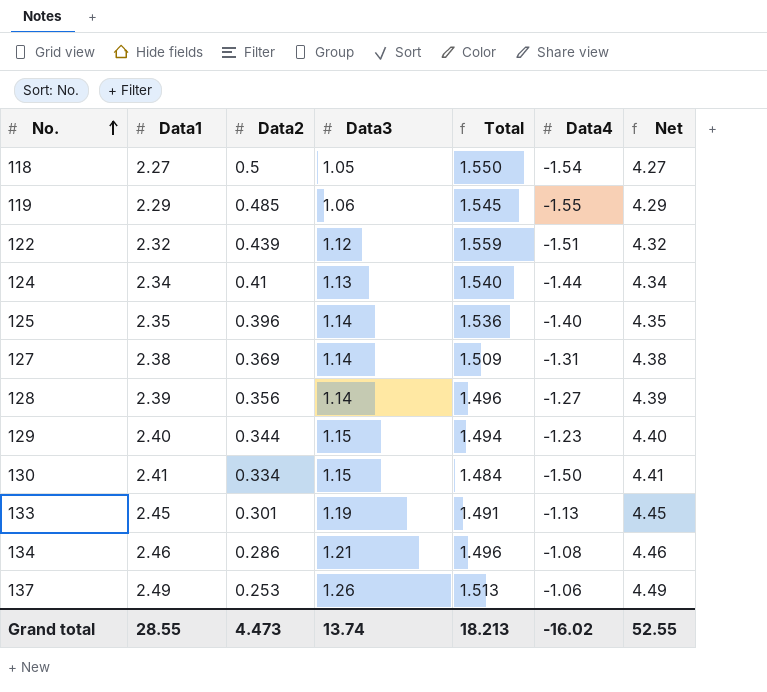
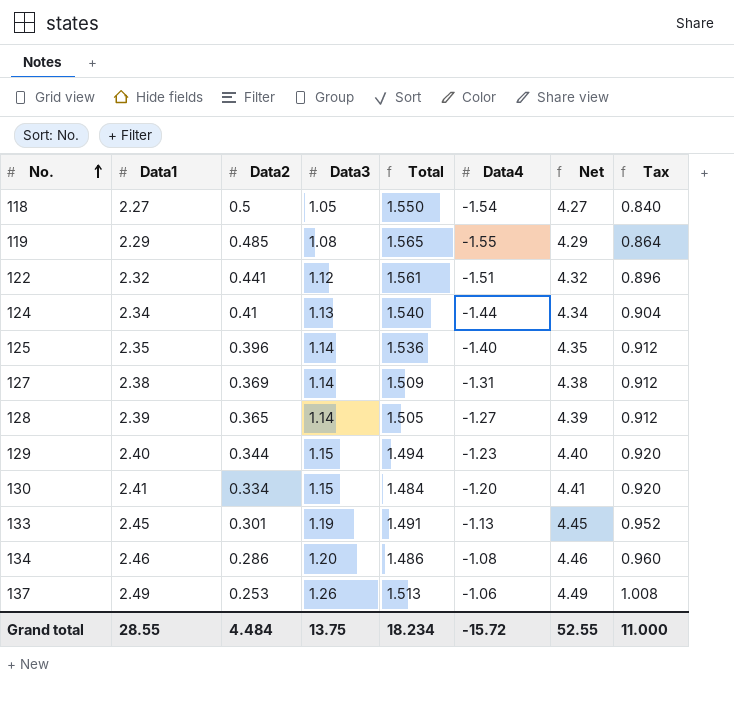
column Tax | formula: none -> [Data3] * 0.8
119 | Data3: 1.06 -> 1.08
119 | Total: 1.545 -> 1.565
122 | Data2: 0.439 -> 0.441
122 | Total: 1.559 -> 1.561
128 | Data2: 0.356 -> 0.365
128 | Total: 1.496 -> 1.505
130 | Data4: -1.50 -> -1.20
134 | Data3: 1.21 -> 1.20
134 | Total: 1.496 -> 1.486
Grand total | Data2: 4.473 -> 4.484
Grand total | Data3: 13.74 -> 13.75
Grand total | Total: 18.213 -> 18.234
Grand total | Data4: -16.02 -> -15.72

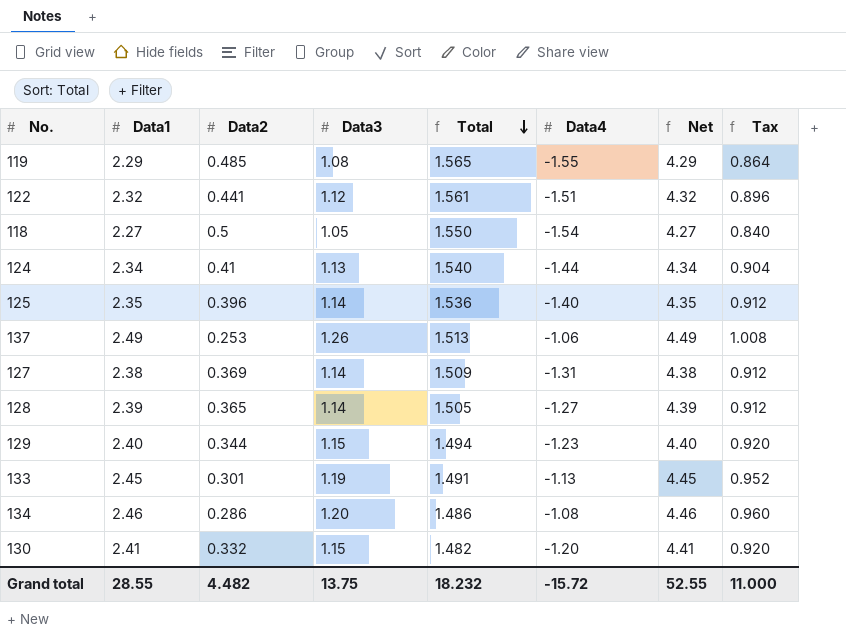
row order: No. ascending -> Total descending
130 | Data2: 0.334 -> 0.332
130 | Total: 1.484 -> 1.482
Grand total | Data2: 4.484 -> 4.482
Grand total | Total: 18.234 -> 18.232

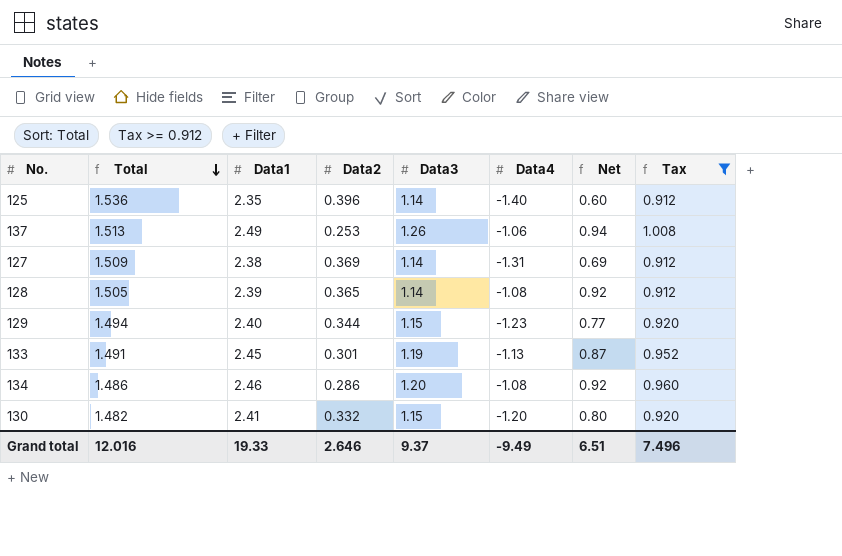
filter: none -> Tax >= 0.912
column Total | position: 5 -> 2
column Net | formula: [Data1] + 2 -> [Data4] + 2
128 | Data4: -1.27 -> -1.08
Grand total | Total: 18.232 -> 12.016
Grand total | Data1: 28.55 -> 19.33
Grand total | Data2: 4.482 -> 2.646
Grand total | Data3: 13.75 -> 9.37
Grand total | Data4: -15.72 -> -9.49
Grand total | Net: 52.55 -> 6.51
Grand total | Tax: 11.000 -> 7.496

